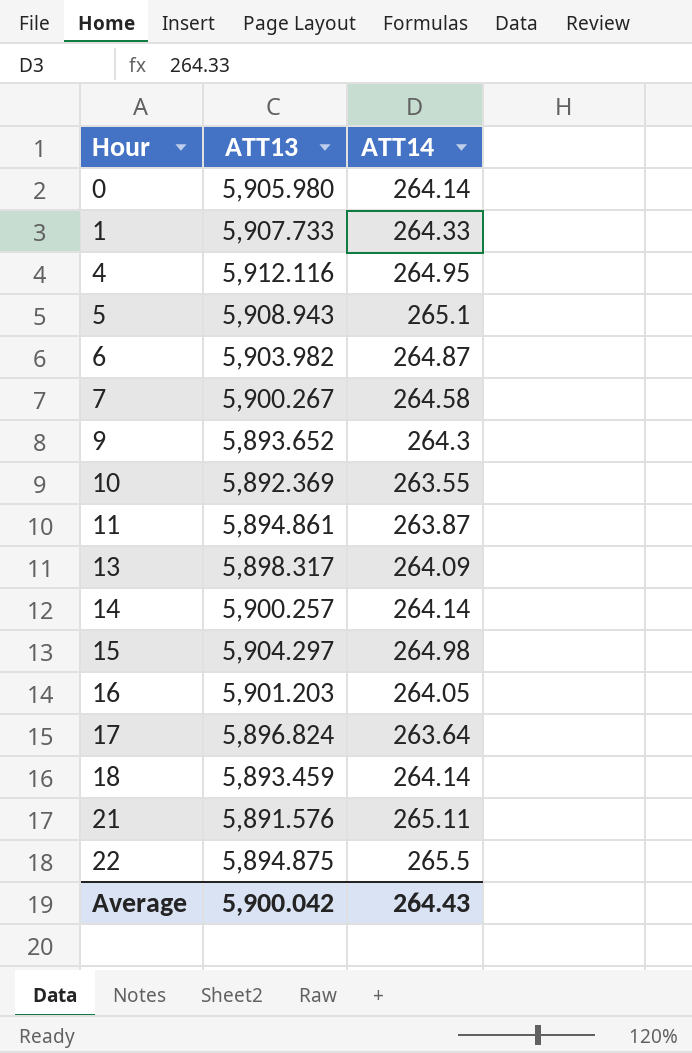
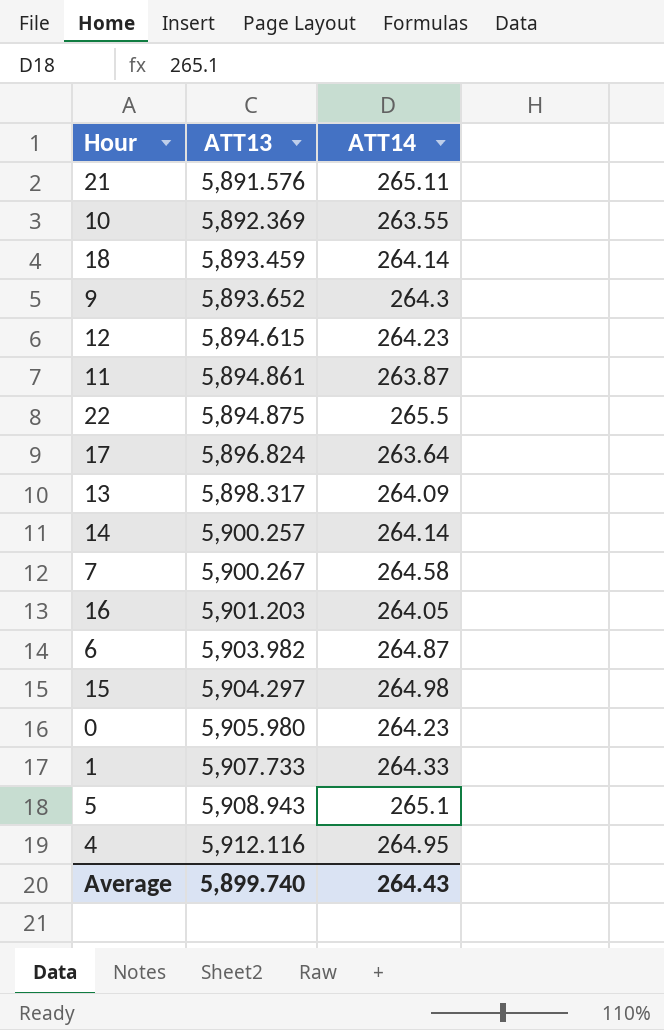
row order: Hour ascending -> ATT13 ascending
row 12: none -> 5,894.615 | 264.23
0 | ATT14: 264.14 -> 264.23
Average | ATT13: 5,900.042 -> 5,899.740

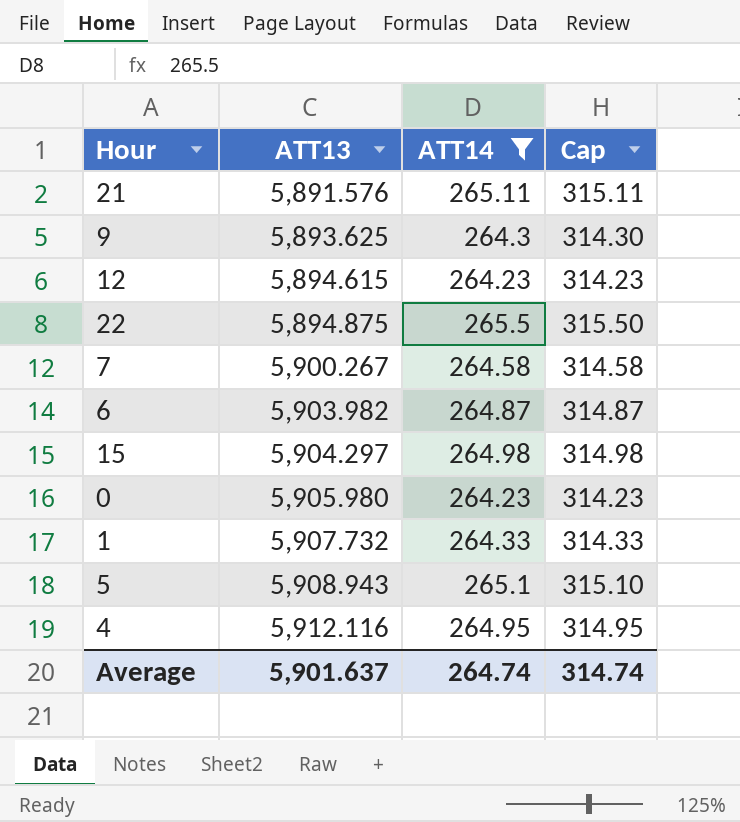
filter: none -> ATT14 >= 264.23
column Cap | formula: none -> [ATT14] + 50
9 | ATT13: 5,893.652 -> 5,893.625
1 | ATT13: 5,907.733 -> 5,907.732
Average | ATT13: 5,899.740 -> 5,901.637
Average | ATT14: 264.43 -> 264.74

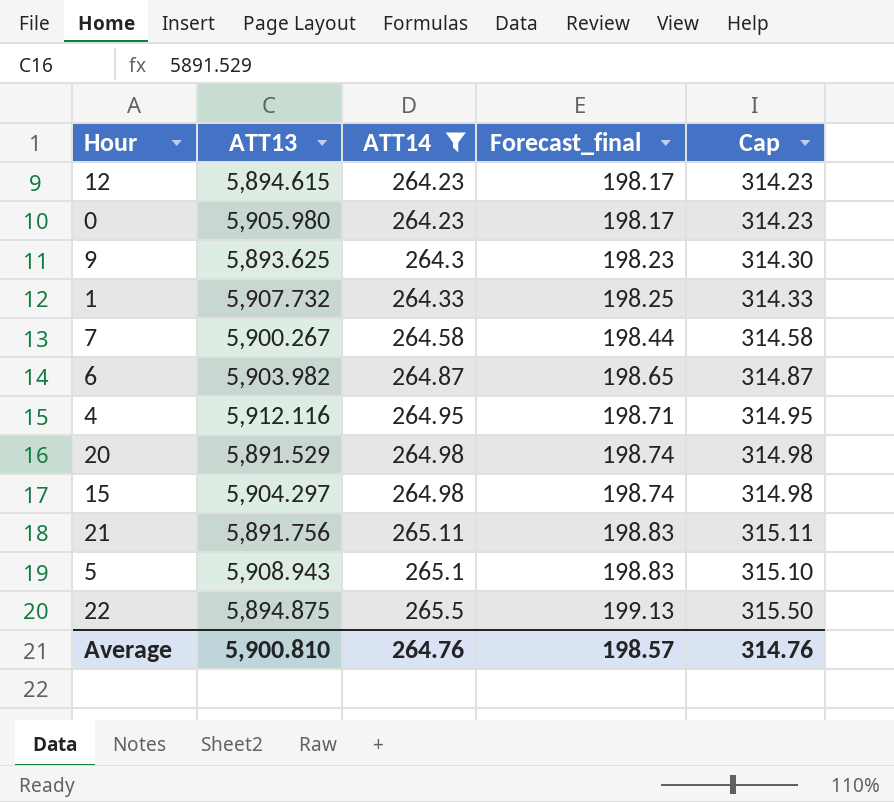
row order: ATT13 ascending -> Forecast_final ascending
column Forecast_final | formula: none -> [ATT14] * 0.75
row 20: none -> 5,891.529 | 264.98 | 198.74 | 314.98
21 | ATT13: 5,891.576 -> 5,891.756
Average | ATT13: 5,901.637 -> 5,900.810
Average | ATT14: 264.74 -> 264.76
Average | Cap: 314.74 -> 314.76

